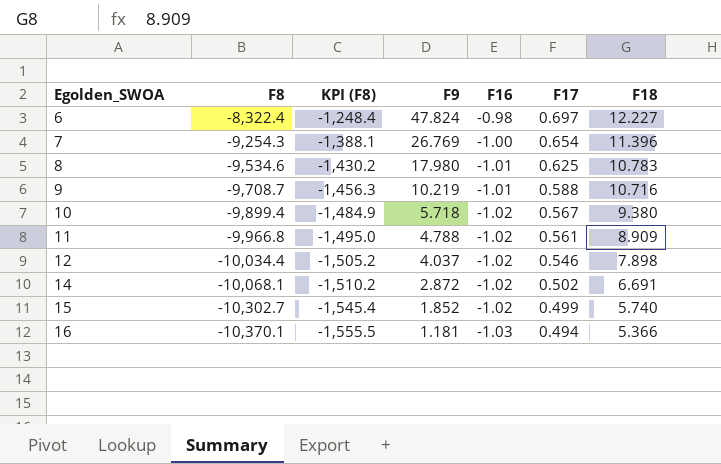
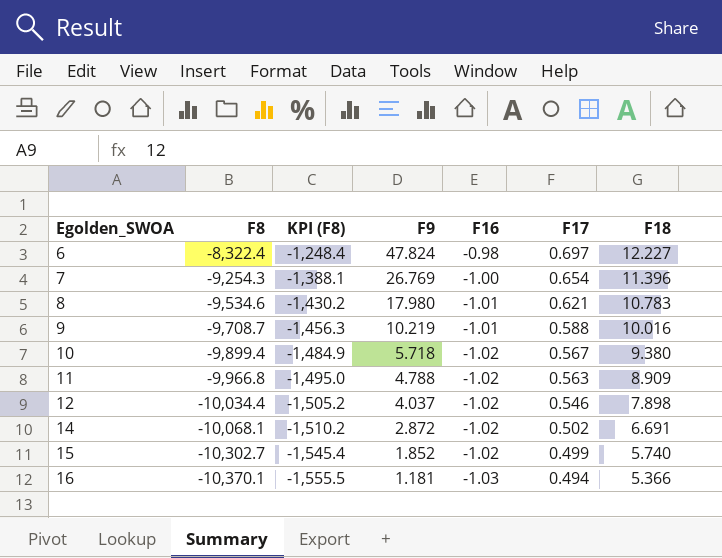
8 | F17: 0.625 -> 0.621
9 | F18: 10.716 -> 10.016
11 | F17: 0.561 -> 0.563

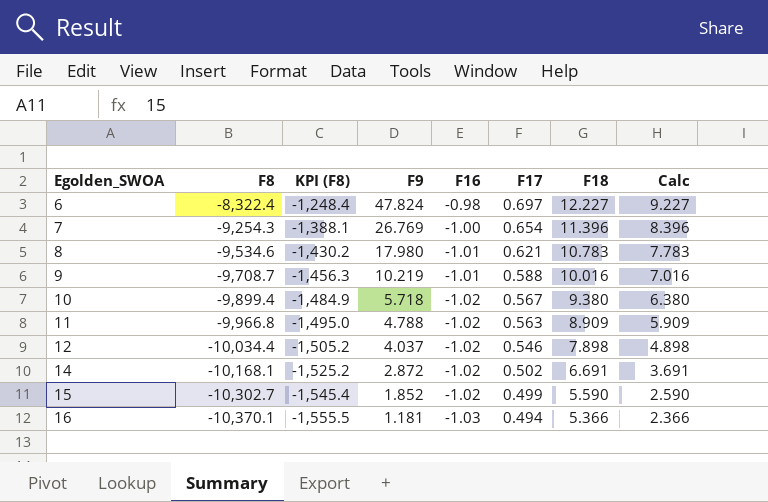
column Calc | formula: none -> [F18] - 3
14 | F8: -10,068.1 -> -10,168.1
14 | KPI (F8): -1,510.2 -> -1,525.2
15 | F18: 5.740 -> 5.590

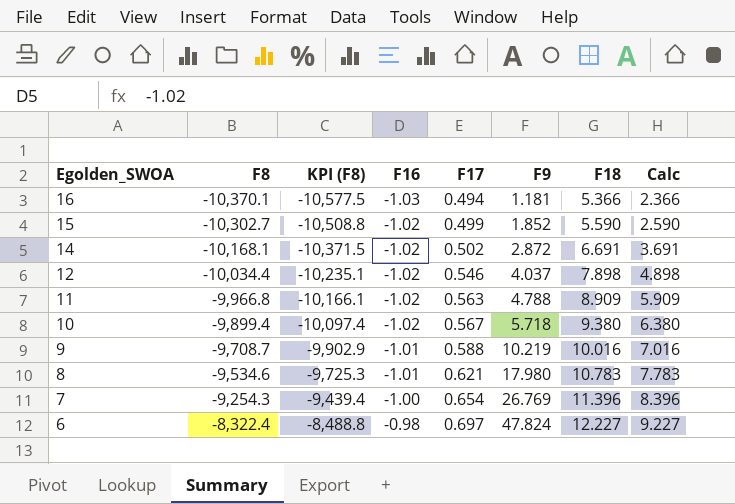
row order: Egolden_SWOA ascending -> Egolden_SWOA descending
column KPI (F8) | formula: [F8] * 0.15 -> [F8] * 1.02
column F9 | position: 4 -> 6

